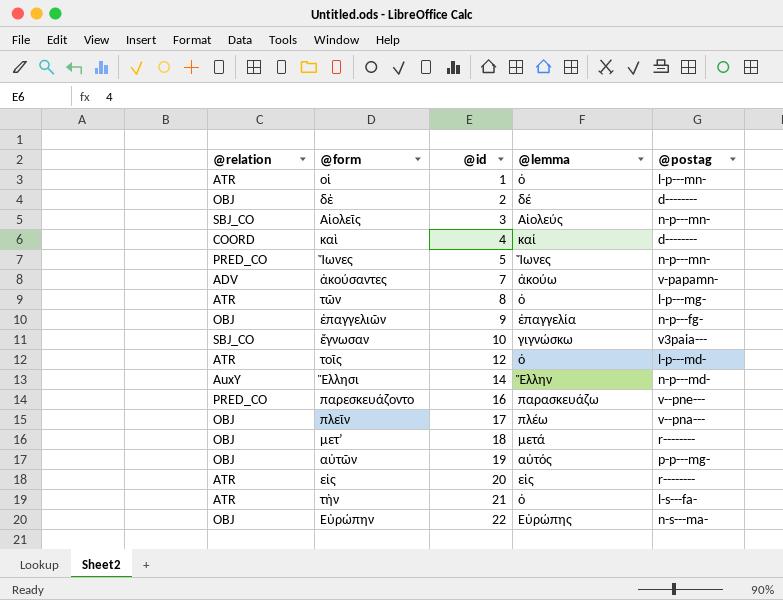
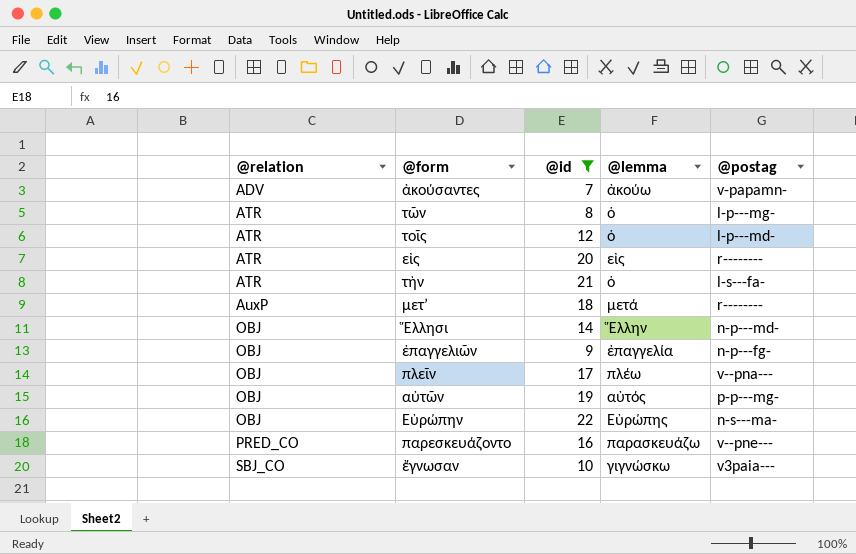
filter: none -> @id >= 7
row order: @id ascending -> @relation ascending
μετʼ | @relation: OBJ -> AuxP
Ἕλλησι | @relation: AuxY -> OBJ

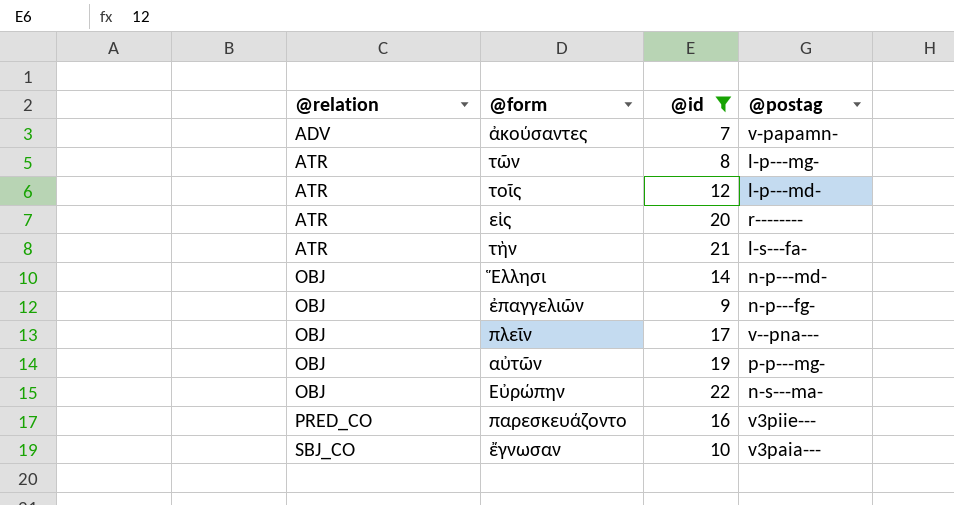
column @lemma | position: 4 -> none
row μετʼ: AuxP | 18 | μετά | r-------- -> none
παρεσκευάζοντο | @postag: v--pne--- -> v3piie---

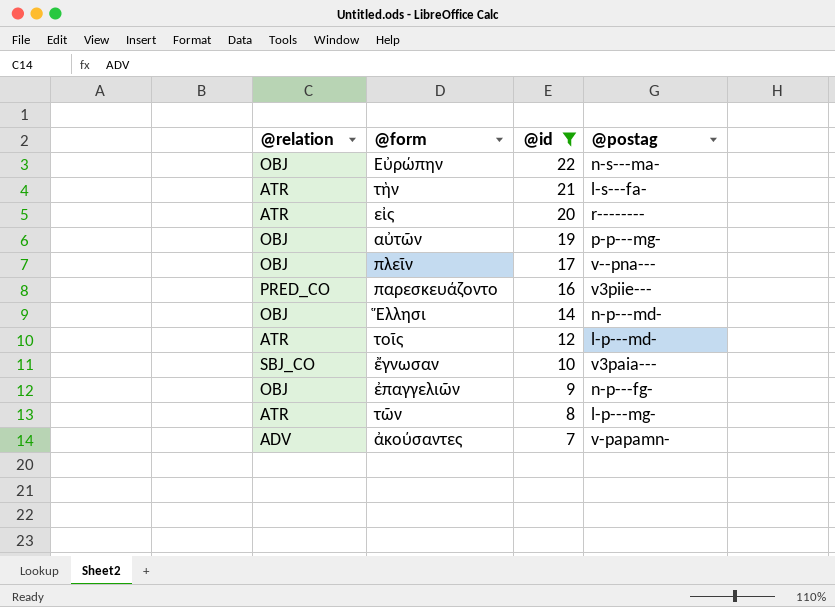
row order: @relation ascending -> @id descending

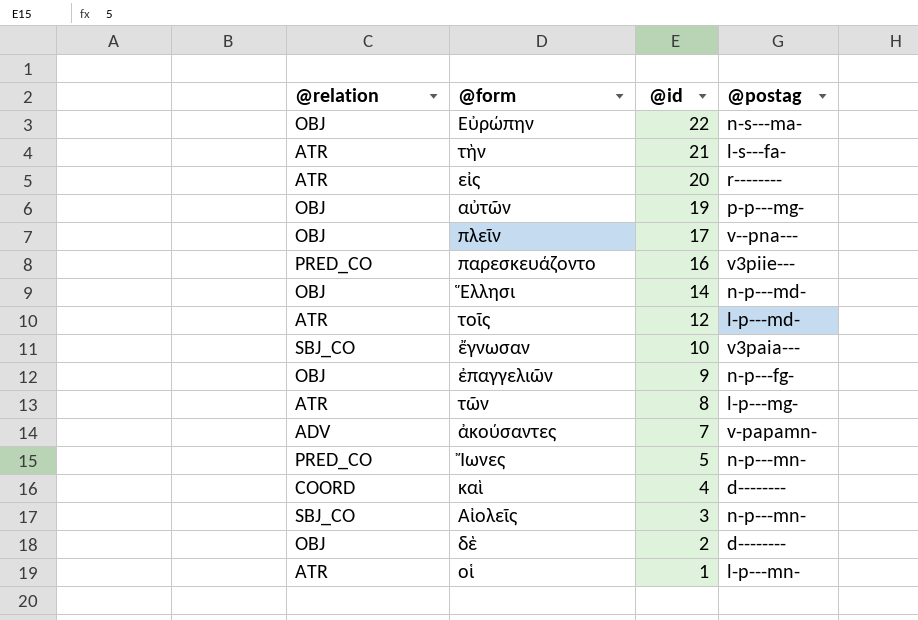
filter: @id >= 7 -> none

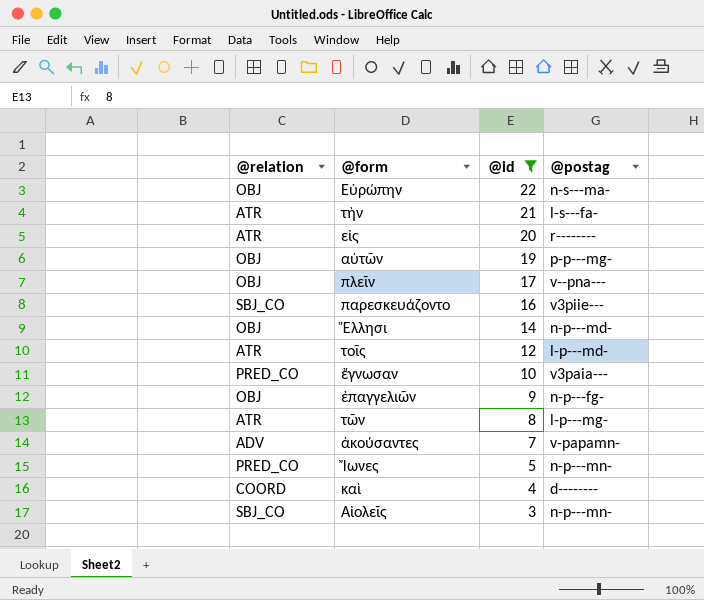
filter: none -> @id >= 3
παρεσκευάζοντο | @relation: PRED_CO -> SBJ_CO
ἔγνωσαν | @relation: SBJ_CO -> PRED_CO

